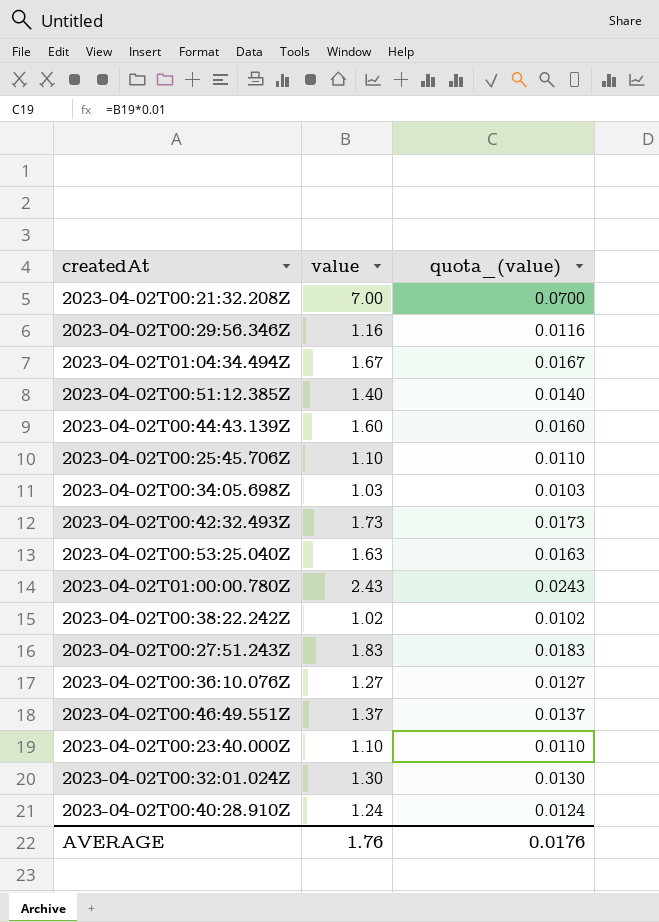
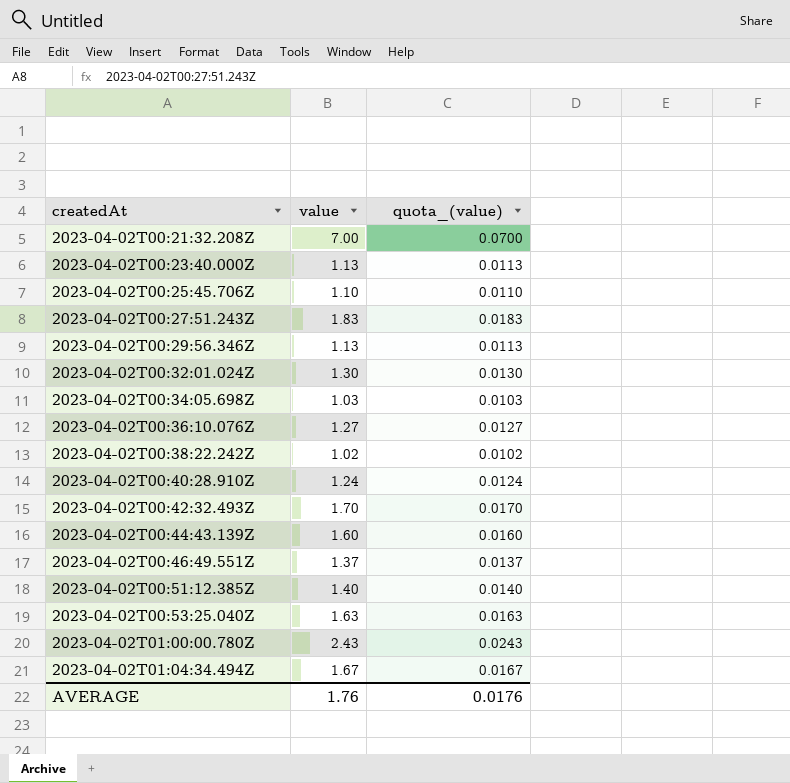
row order: none -> createdAt ascending
2023-04-02T00:23:40.000Z | value: 1.10 -> 1.13
2023-04-02T00:23:40.000Z | quota_(value): 0.0110 -> 0.0113
2023-04-02T00:29:56.346Z | value: 1.16 -> 1.13
2023-04-02T00:29:56.346Z | quota_(value): 0.0116 -> 0.0113
2023-04-02T00:42:32.493Z | value: 1.73 -> 1.70
2023-04-02T00:42:32.493Z | quota_(value): 0.0173 -> 0.0170

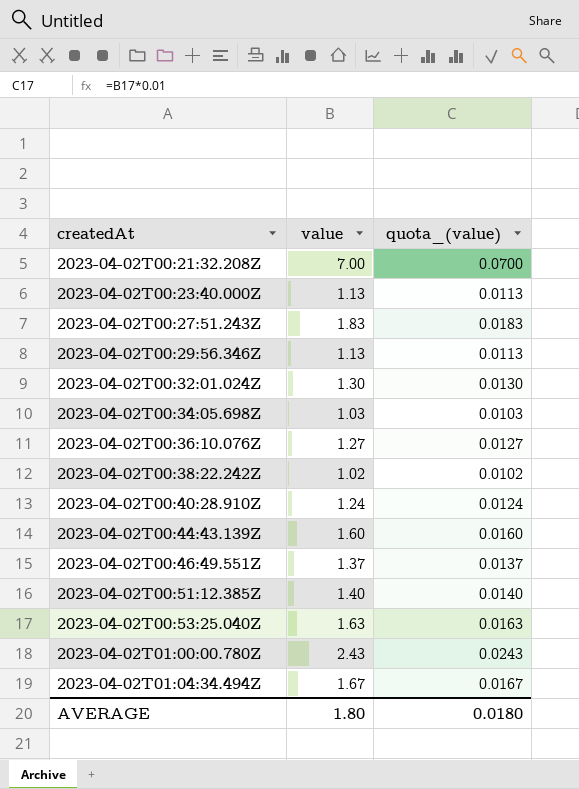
row 2023-04-02T00:25:45.706Z: 1.10 | 0.0110 -> none
row 2023-04-02T00:42:32.493Z: 1.70 | 0.0170 -> none
AVERAGE | value: 1.76 -> 1.80
AVERAGE | quota_(value): 0.0176 -> 0.0180

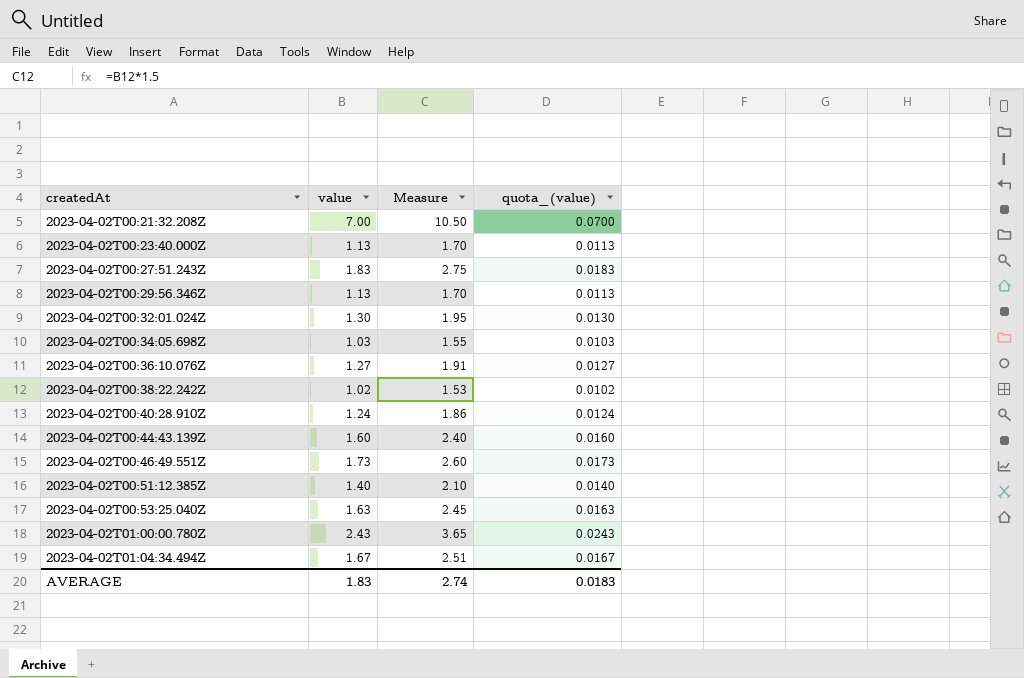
column Measure | formula: none -> [value] * 1.5
2023-04-02T00:46:49.551Z | value: 1.37 -> 1.73
2023-04-02T00:46:49.551Z | quota_(value): 0.0137 -> 0.0173
AVERAGE | value: 1.80 -> 1.83
AVERAGE | quota_(value): 0.0180 -> 0.0183

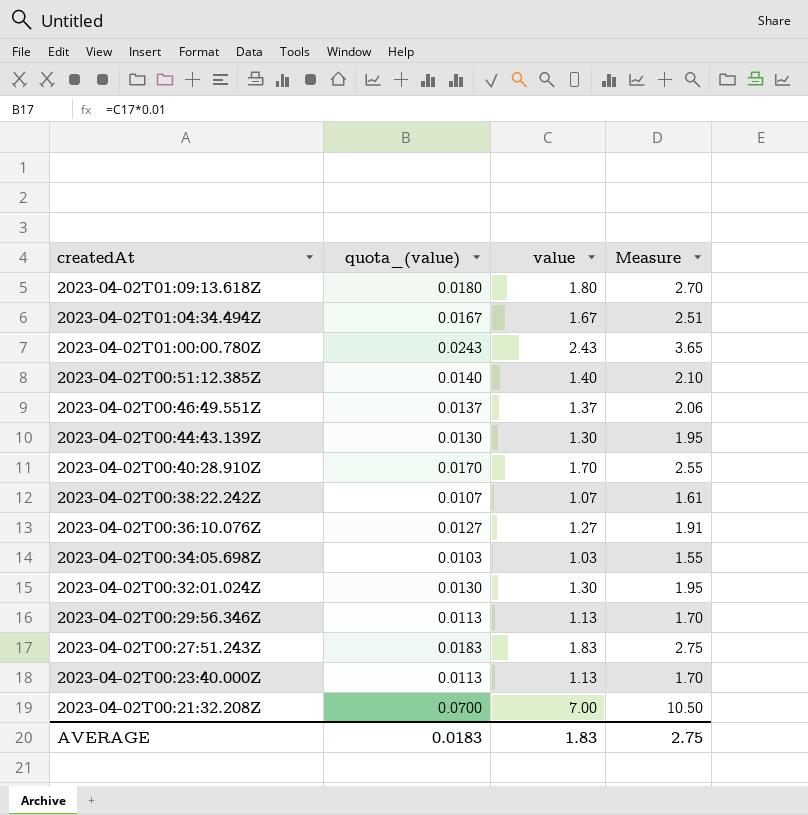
row order: createdAt ascending -> createdAt descending
column quota_(value) | position: 4 -> 2
row 2023-04-02T00:53:25.040Z: 1.63 | 2.45 | 0.0163 -> none
row 2023-04-02T01:09:13.618Z: none -> 0.0180 | 1.80 | 2.70
2023-04-02T00:46:49.551Z | quota_(value): 0.0173 -> 0.0137
2023-04-02T00:46:49.551Z | value: 1.73 -> 1.37
2023-04-02T00:46:49.551Z | Measure: 2.60 -> 2.06
2023-04-02T00:44:43.139Z | quota_(value): 0.0160 -> 0.0130
2023-04-02T00:44:43.139Z | value: 1.60 -> 1.30
2023-04-02T00:44:43.139Z | Measure: 2.40 -> 1.95
2023-04-02T00:40:28.910Z | quota_(value): 0.0124 -> 0.0170
2023-04-02T00:40:28.910Z | value: 1.24 -> 1.70
2023-04-02T00:40:28.910Z | Measure: 1.86 -> 2.55
2023-04-02T00:38:22.242Z | quota_(value): 0.0102 -> 0.0107
2023-04-02T00:38:22.242Z | value: 1.02 -> 1.07
2023-04-02T00:38:22.242Z | Measure: 1.53 -> 1.61
AVERAGE | Measure: 2.74 -> 2.75

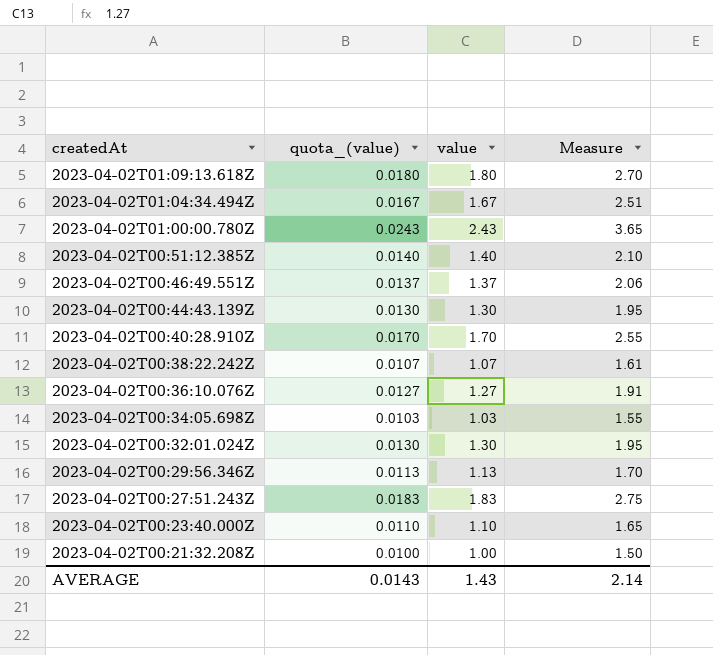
2023-04-02T00:23:40.000Z | quota_(value): 0.0113 -> 0.0110
2023-04-02T00:23:40.000Z | value: 1.13 -> 1.10
2023-04-02T00:23:40.000Z | Measure: 1.70 -> 1.65
2023-04-02T00:21:32.208Z | quota_(value): 0.0700 -> 0.0100
2023-04-02T00:21:32.208Z | value: 7.00 -> 1.00
2023-04-02T00:21:32.208Z | Measure: 10.50 -> 1.50
AVERAGE | quota_(value): 0.0183 -> 0.0143
AVERAGE | value: 1.83 -> 1.43
AVERAGE | Measure: 2.75 -> 2.14

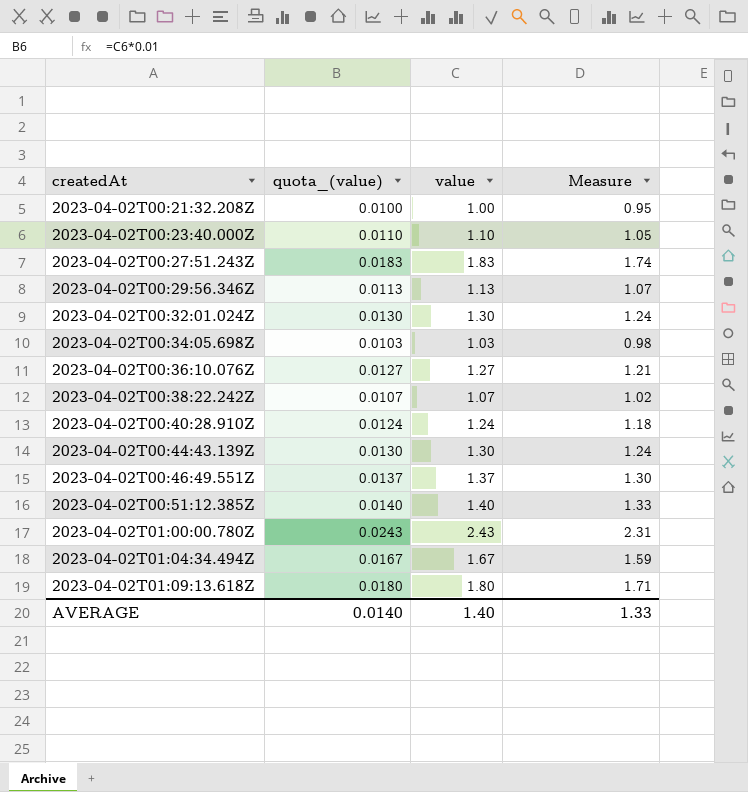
row order: createdAt descending -> createdAt ascending
column Measure | formula: [value] * 1.5 -> [value] * 0.95
2023-04-02T00:40:28.910Z | quota_(value): 0.0170 -> 0.0124
2023-04-02T00:40:28.910Z | value: 1.70 -> 1.24
AVERAGE | quota_(value): 0.0143 -> 0.0140
AVERAGE | value: 1.43 -> 1.40
AVERAGE | Measure: 2.14 -> 1.33

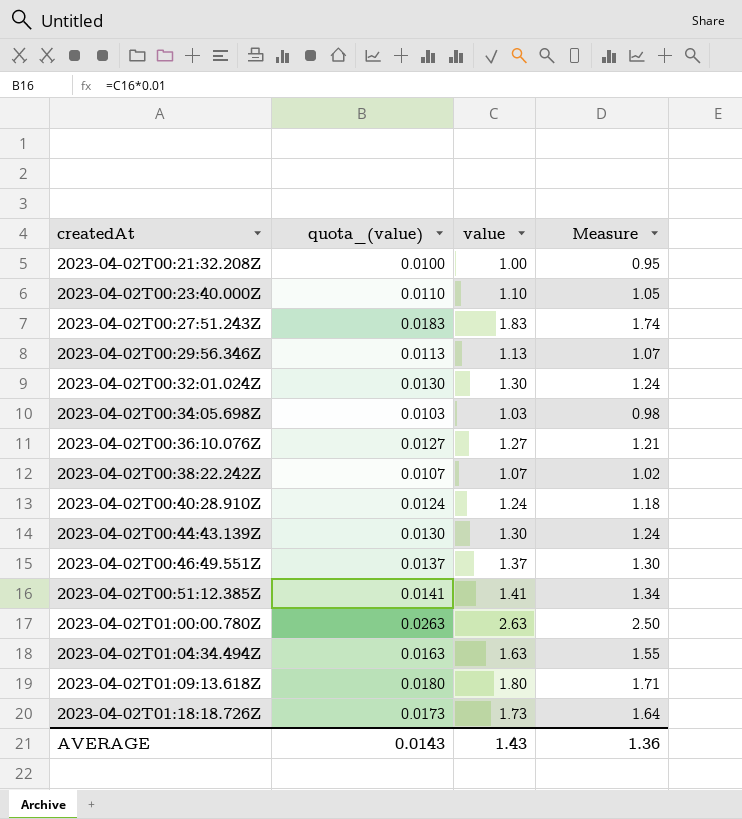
2023-04-02T00:51:12.385Z | quota_(value): 0.0140 -> 0.0141
2023-04-02T00:51:12.385Z | value: 1.40 -> 1.41
2023-04-02T00:51:12.385Z | Measure: 1.33 -> 1.34
2023-04-02T01:00:00.780Z | quota_(value): 0.0243 -> 0.0263
2023-04-02T01:00:00.780Z | value: 2.43 -> 2.63
2023-04-02T01:00:00.780Z | Measure: 2.31 -> 2.50
2023-04-02T01:04:34.494Z | quota_(value): 0.0167 -> 0.0163
2023-04-02T01:04:34.494Z | value: 1.67 -> 1.63
2023-04-02T01:04:34.494Z | Measure: 1.59 -> 1.55
row 2023-04-02T01:18:18.726Z: none -> 0.0173 | 1.73 | 1.64
AVERAGE | quota_(value): 0.0140 -> 0.0143
AVERAGE | value: 1.40 -> 1.43
AVERAGE | Measure: 1.33 -> 1.36

